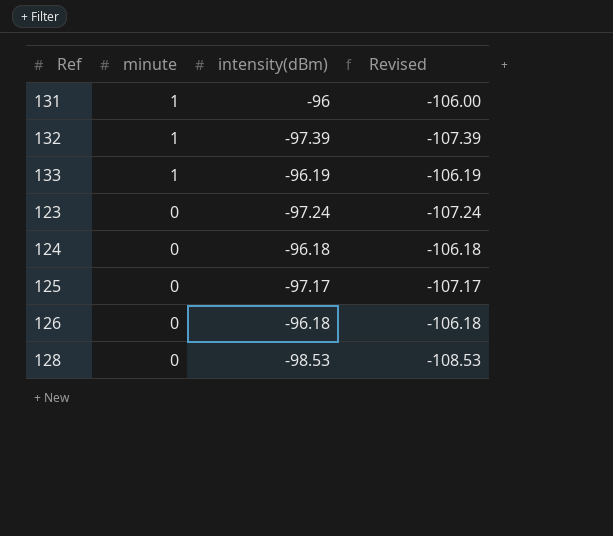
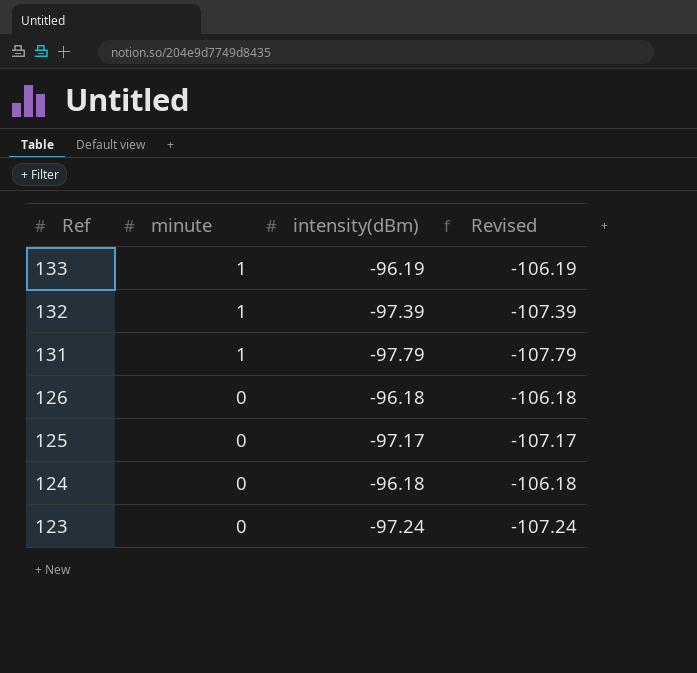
row order: minute descending -> Ref descending
row 128: 0 | -98.53 | -108.53 -> none
131 | intensity(dBm): -96 -> -97.79
131 | Revised: -106.00 -> -107.79

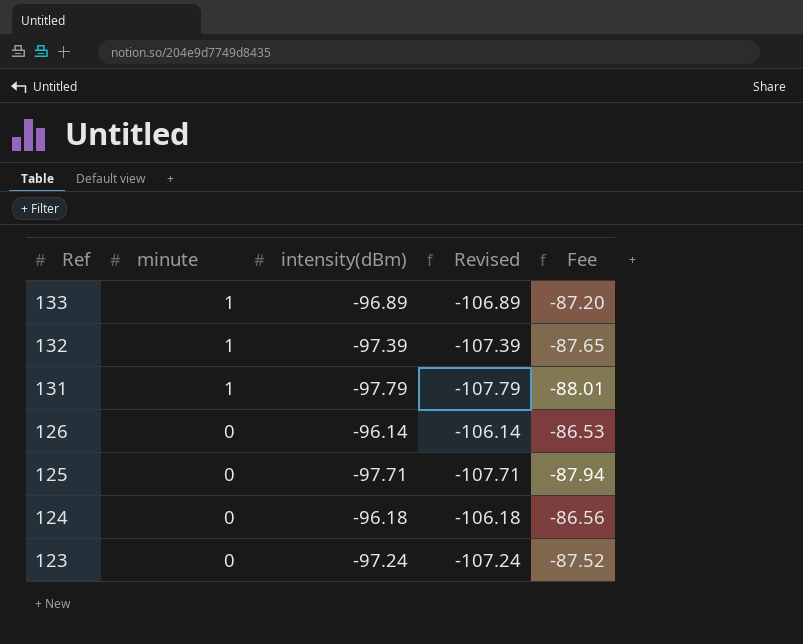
column Fee | formula: none -> [intensity(dBm)] * 0.9
133 | intensity(dBm): -96.19 -> -96.89
133 | Revised: -106.19 -> -106.89
126 | intensity(dBm): -96.18 -> -96.14
126 | Revised: -106.18 -> -106.14
125 | intensity(dBm): -97.17 -> -97.71
125 | Revised: -107.17 -> -107.71

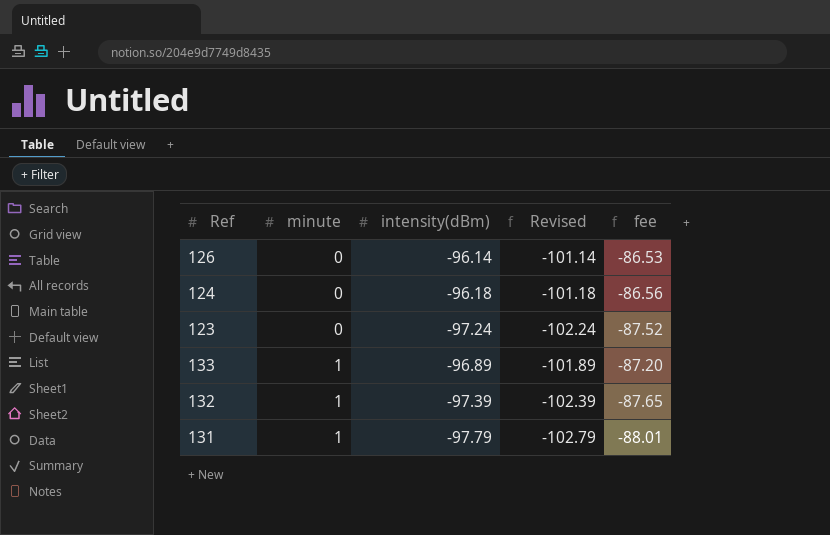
row order: Ref descending -> minute ascending
column Revised | formula: [intensity(dBm)] - 10 -> [intensity(dBm)] - 5
column name: Fee -> fee
row 125: 0 | -97.71 | -107.71 | -87.94 -> none

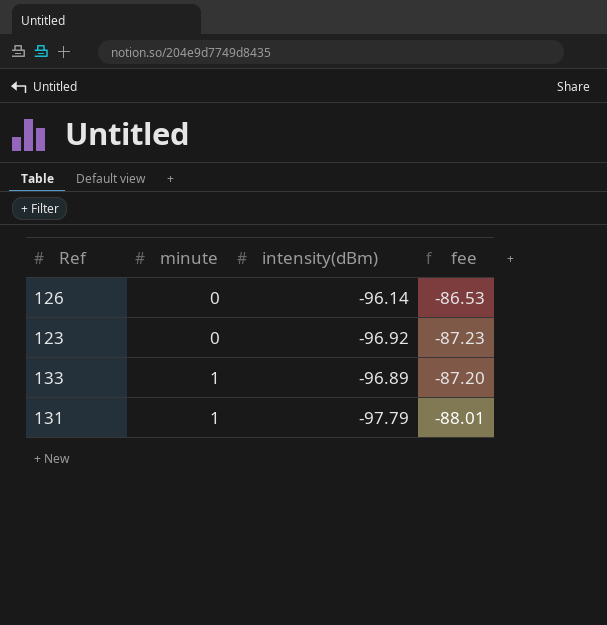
column Revised | formula: [intensity(dBm)] - 5 -> none
row 124: 0 | -96.18 | -101.18 | -86.56 -> none
row 132: 1 | -97.39 | -102.39 | -87.65 -> none
123 | intensity(dBm): -97.24 -> -96.92
123 | fee: -87.52 -> -87.23

